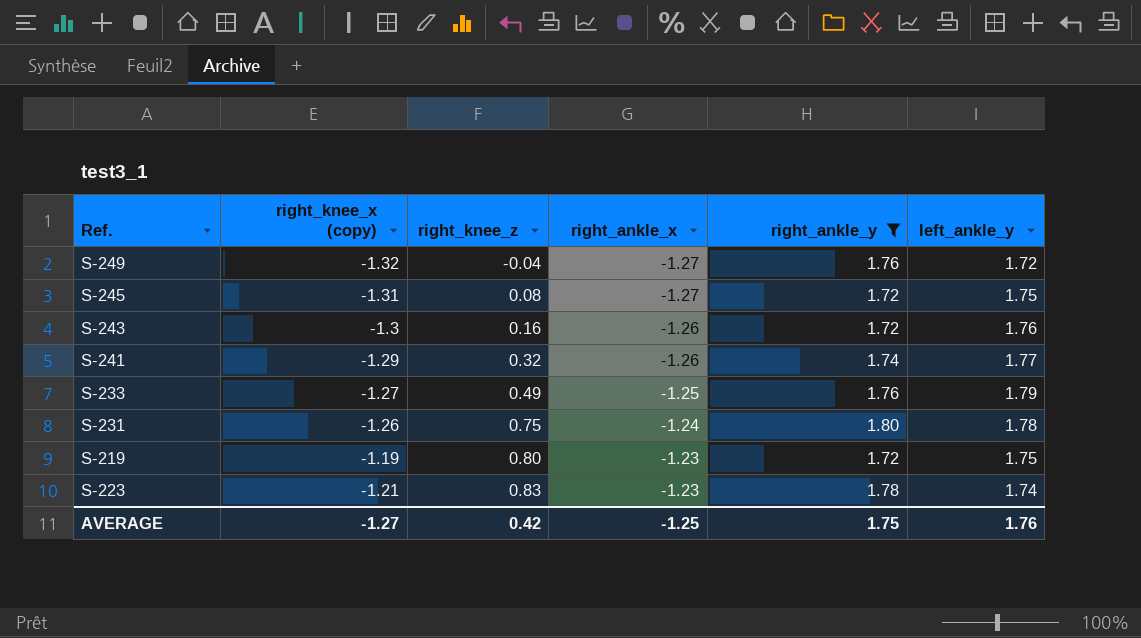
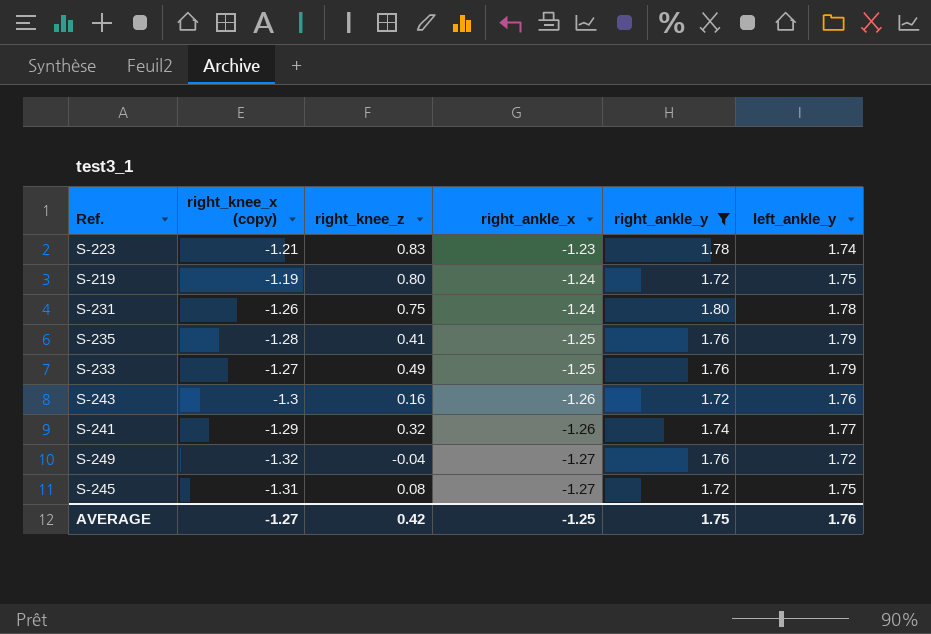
row order: right_knee_z ascending -> right_ankle_x descending
S-219 | right_ankle_x: -1.23 -> -1.24
row S-235: none -> -1.28 | 0.41 | -1.25 | 1.76 | 1.79

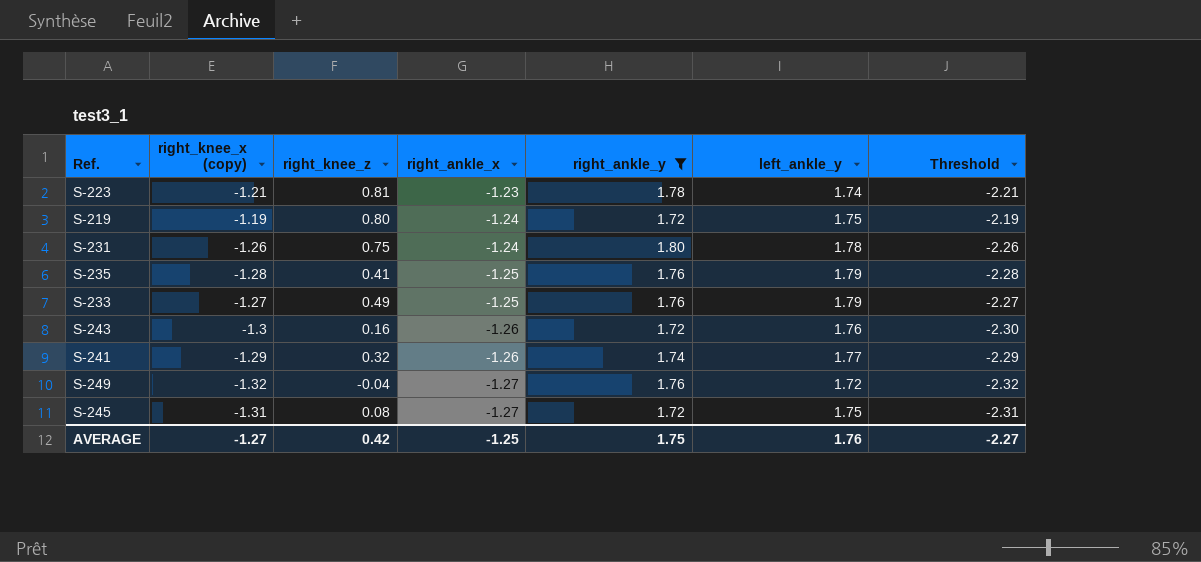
column Threshold | formula: none -> [right_knee_x (copy)] - 1
S-223 | right_knee_z: 0.83 -> 0.81

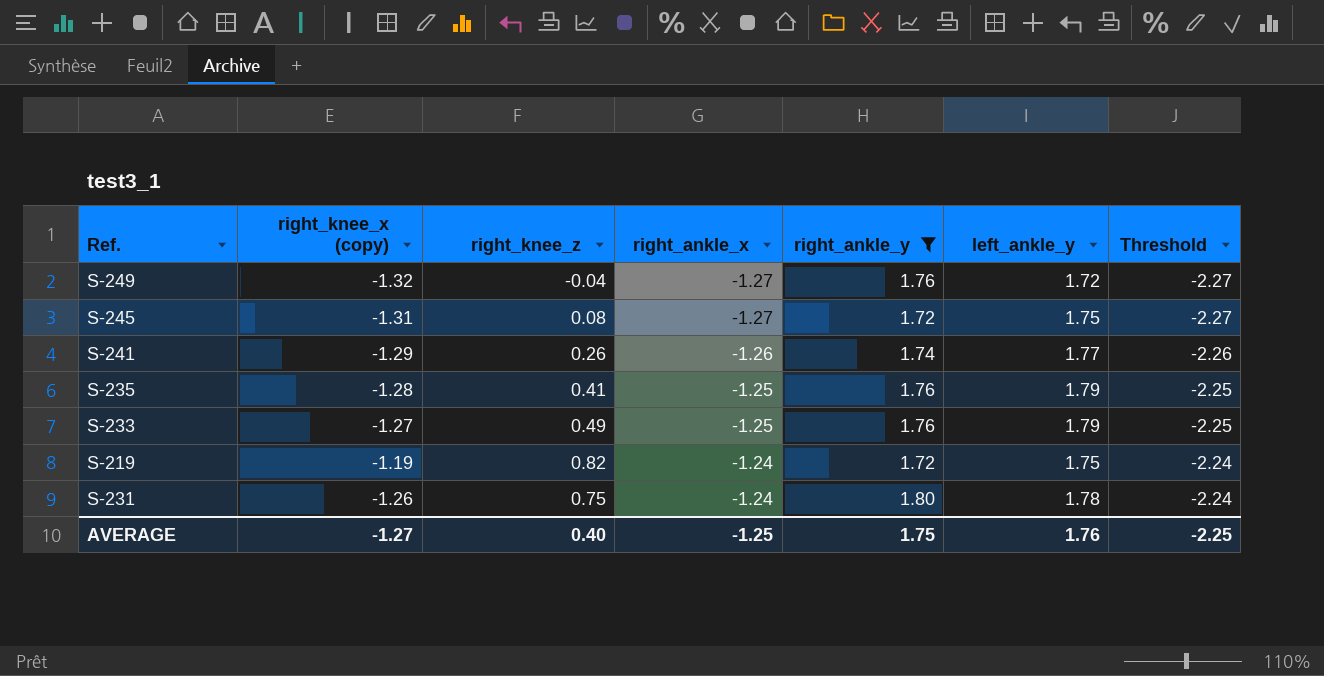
row order: right_ankle_x descending -> right_ankle_x ascending
column Threshold | formula: [right_knee_x (copy)] - 1 -> [right_ankle_x] - 1
row S-223: -1.21 | 0.81 | -1.23 | 1.78 | 1.74 | -2.21 -> none
row S-243: -1.3 | 0.16 | -1.26 | 1.72 | 1.76 | -2.30 -> none
S-241 | right_knee_z: 0.32 -> 0.26
S-219 | right_knee_z: 0.80 -> 0.82
AVERAGE | right_knee_z: 0.42 -> 0.40
AVERAGE | Threshold: -2.27 -> -2.25

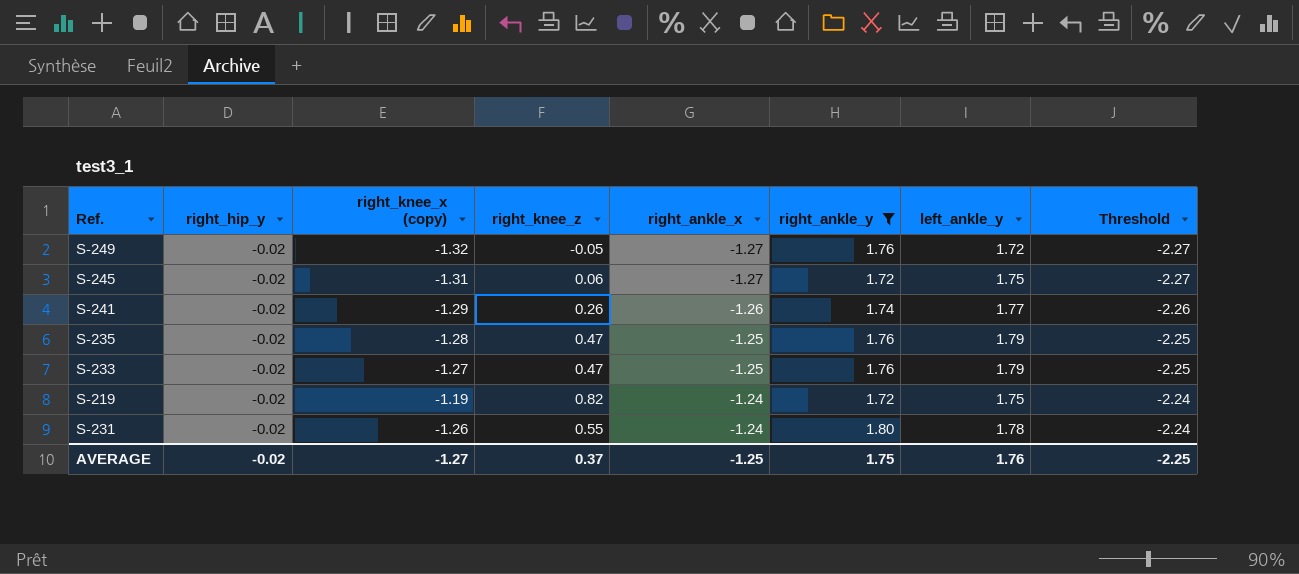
column right_hip_y | position: none -> 2
S-249 | right_knee_z: -0.04 -> -0.05
S-245 | right_knee_z: 0.08 -> 0.06
S-235 | right_knee_z: 0.41 -> 0.47
S-233 | right_knee_z: 0.49 -> 0.47
S-231 | right_knee_z: 0.75 -> 0.55
AVERAGE | right_knee_z: 0.40 -> 0.37

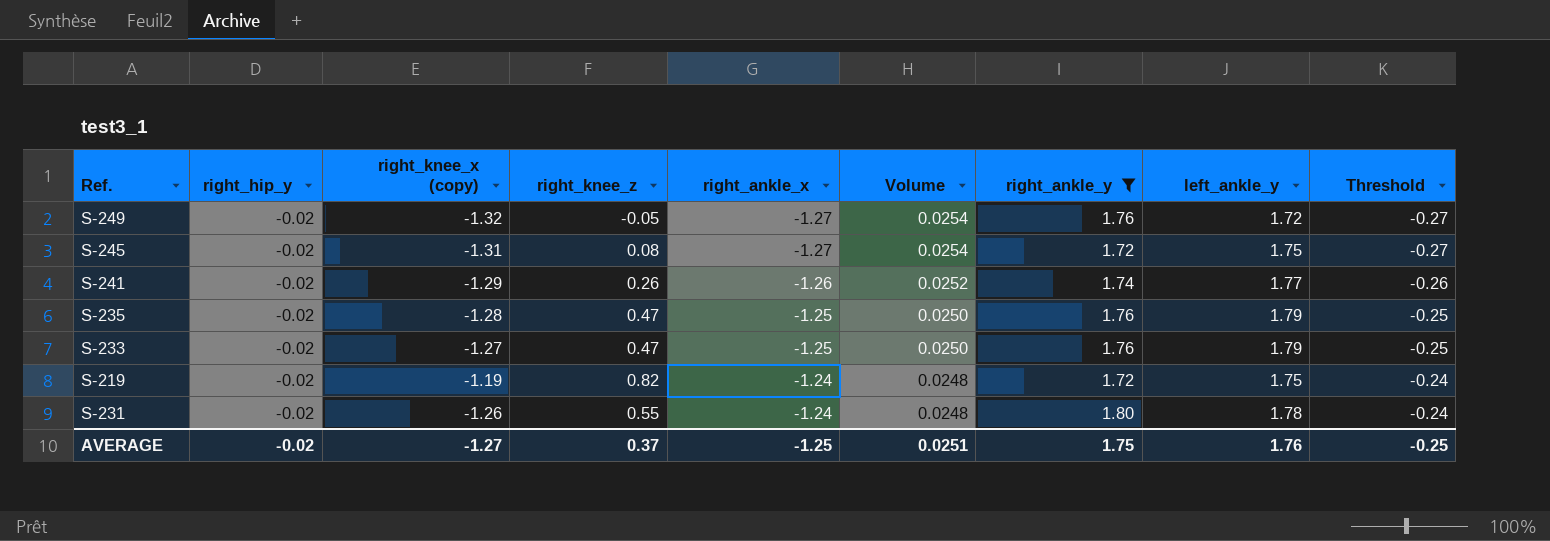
column Volume | formula: none -> [right_hip_y] * [right_ankle_x]
column Threshold | formula: [right_ankle_x] - 1 -> [right_ankle_x] + 1
S-245 | right_knee_z: 0.06 -> 0.08
AVERAGE | Threshold: -2.25 -> -0.25

